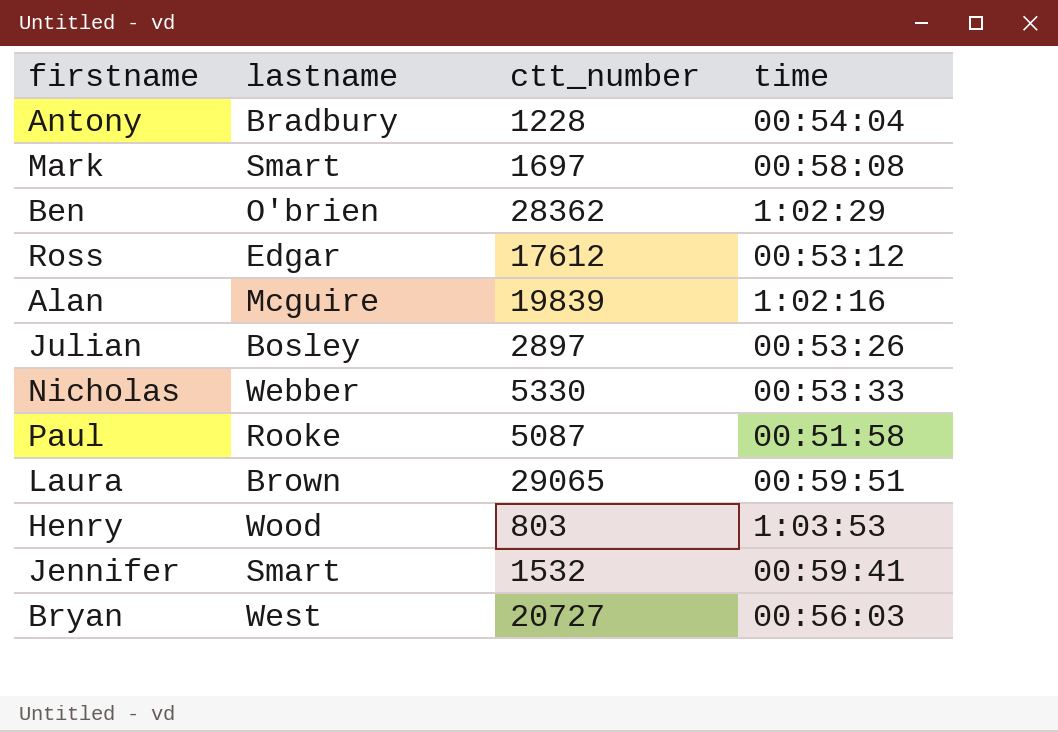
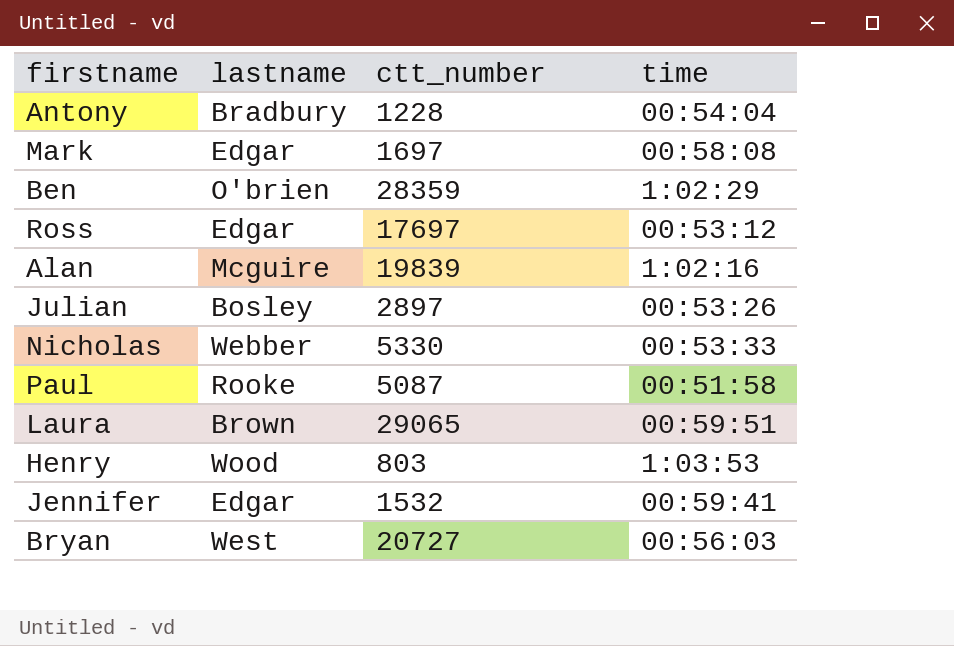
Mark | lastname: Smart -> Edgar
Ben | ctt_number: 28362 -> 28359
Ross | ctt_number: 17612 -> 17697
Jennifer | lastname: Smart -> Edgar

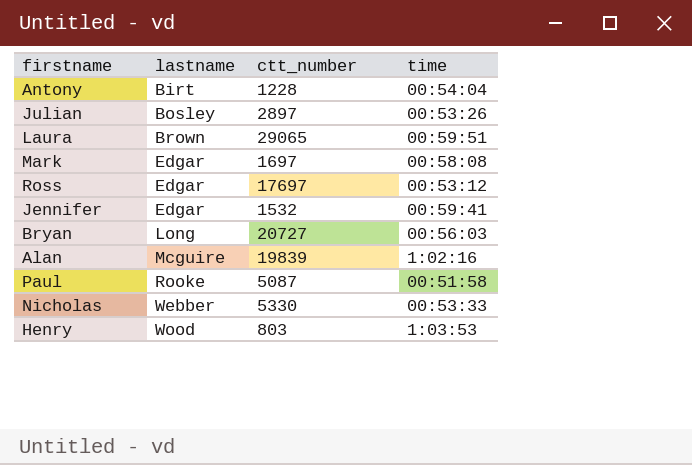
row order: none -> lastname ascending
row Ben: O'brien | 28359 | 1:02:29 -> none
Antony | lastname: Bradbury -> Birt
Bryan | lastname: West -> Long

